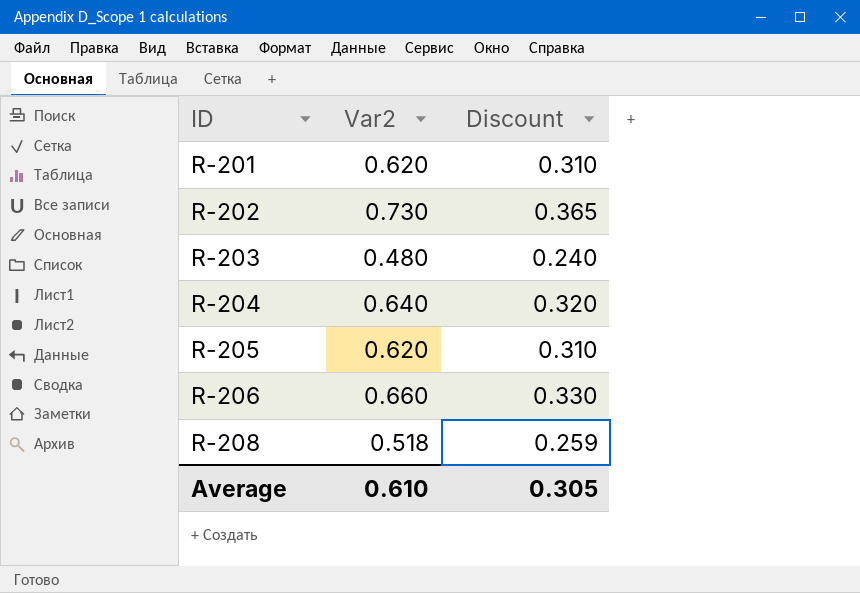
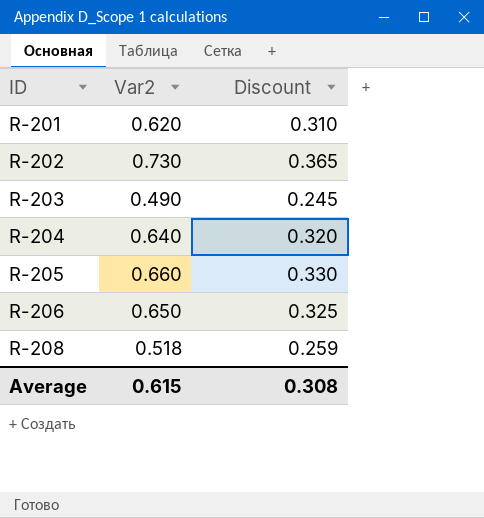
R-203 | Var2: 0.480 -> 0.490
R-203 | Discount: 0.240 -> 0.245
R-205 | Var2: 0.620 -> 0.660
R-205 | Discount: 0.310 -> 0.330
R-206 | Var2: 0.660 -> 0.650
R-206 | Discount: 0.330 -> 0.325
Average | Var2: 0.610 -> 0.615
Average | Discount: 0.305 -> 0.308

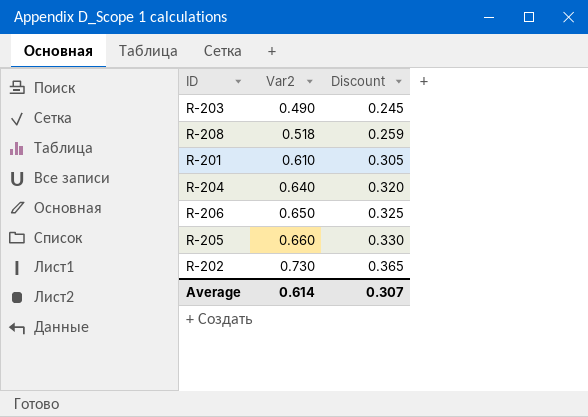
row order: ID ascending -> Var2 ascending
R-201 | Var2: 0.620 -> 0.610
R-201 | Discount: 0.310 -> 0.305
Average | Var2: 0.615 -> 0.614
Average | Discount: 0.308 -> 0.307

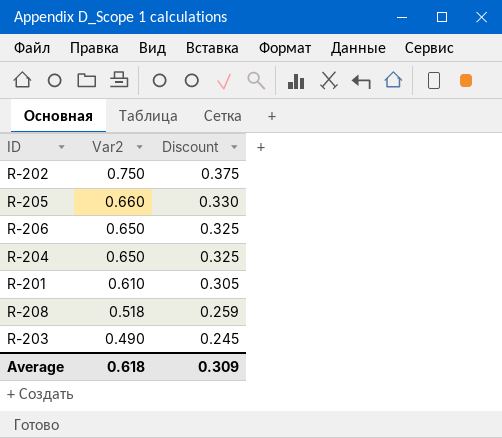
row order: Var2 ascending -> Var2 descending
R-202 | Var2: 0.730 -> 0.750
R-202 | Discount: 0.365 -> 0.375
R-204 | Var2: 0.640 -> 0.650
R-204 | Discount: 0.320 -> 0.325
Average | Var2: 0.614 -> 0.618
Average | Discount: 0.307 -> 0.309

